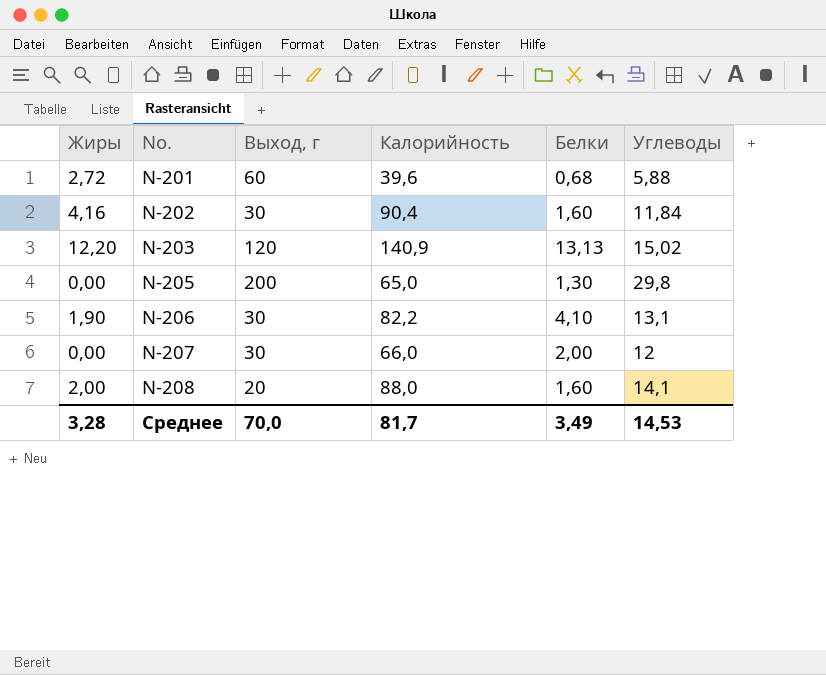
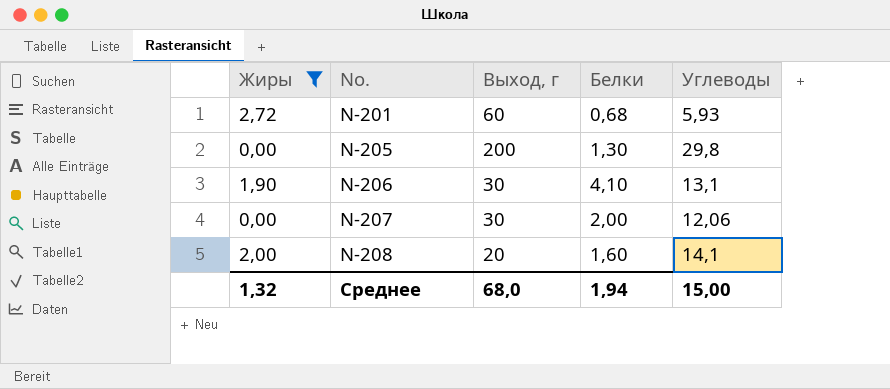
filter: none -> Жиры <= 2,72
column Калорийность | position: 4 -> none
N-201 | Углеводы: 5,88 -> 5,93
N-207 | Углеводы: 12 -> 12,06
Среднее | Жиры: 3,28 -> 1,32
Среднее | Выход, г: 70,0 -> 68,0
Среднее | Белки: 3,49 -> 1,94
Среднее | Углеводы: 14,53 -> 15,00

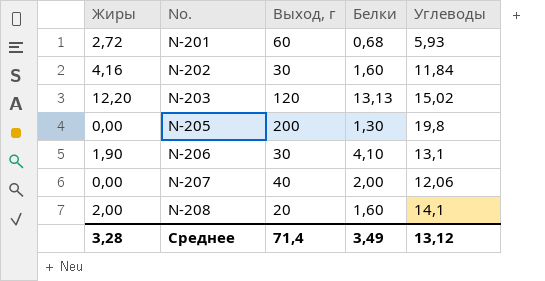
filter: Жиры <= 2,72 -> none
N-205 | Углеводы: 29,8 -> 19,8
N-207 | Выход, г: 30 -> 40
Среднее | Жиры: 1,32 -> 3,28
Среднее | Выход, г: 68,0 -> 71,4
Среднее | Белки: 1,94 -> 3,49
Среднее | Углеводы: 15,00 -> 13,12

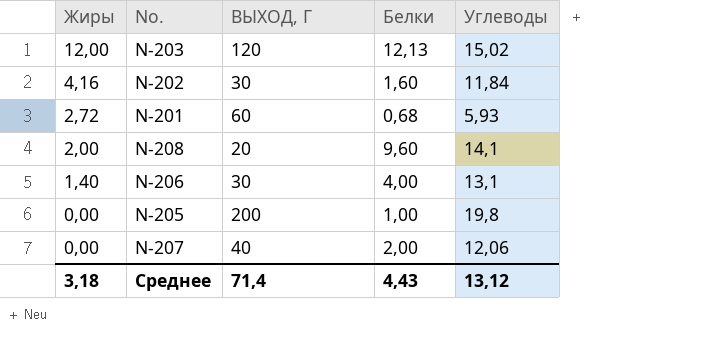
row order: No. ascending -> Жиры descending
column name: Выход, г -> ВЫХОД, Г
N-203 | Жиры: 12,20 -> 12,00
N-203 | Белки: 13,13 -> 12,13
N-208 | Белки: 1,60 -> 9,60
N-206 | Жиры: 1,90 -> 1,40
N-206 | Белки: 4,10 -> 4,00
N-205 | Белки: 1,30 -> 1,00
Среднее | Жиры: 3,28 -> 3,18
Среднее | Белки: 3,49 -> 4,43

